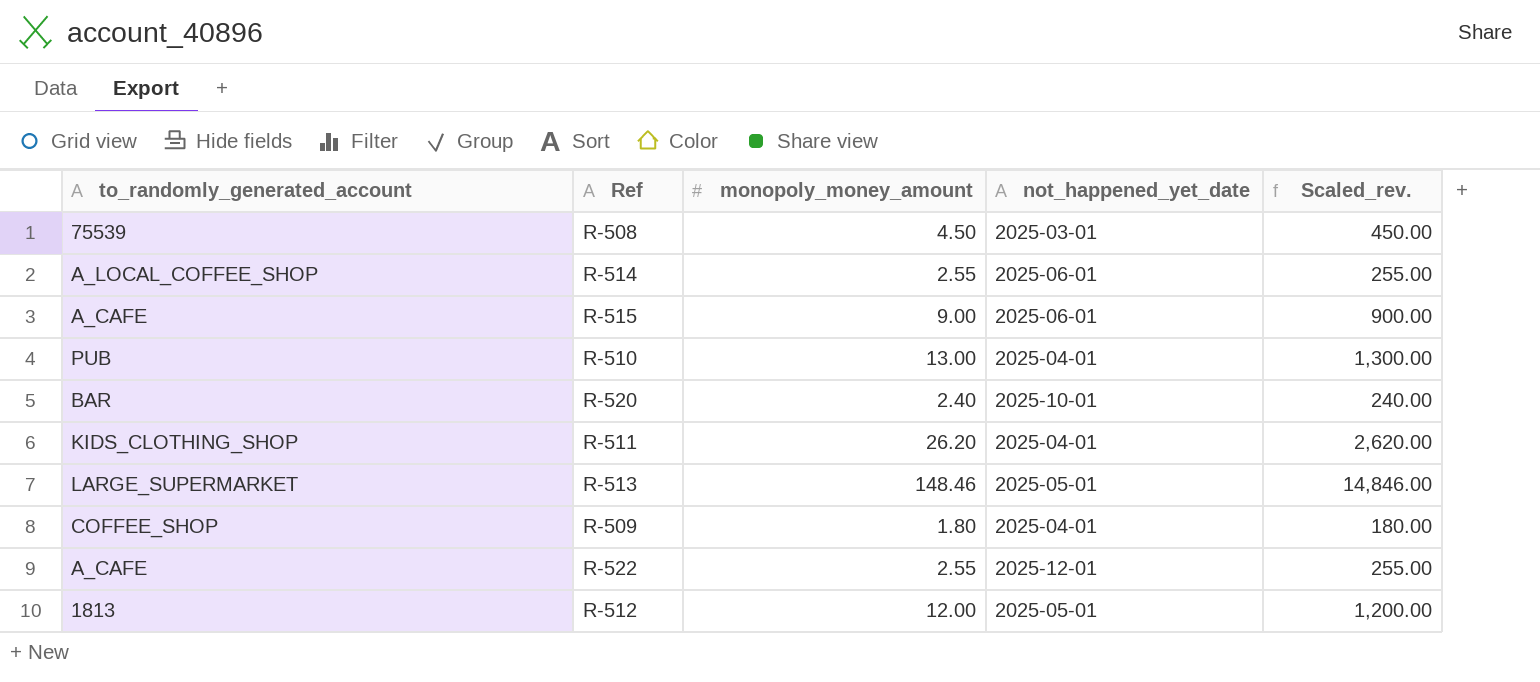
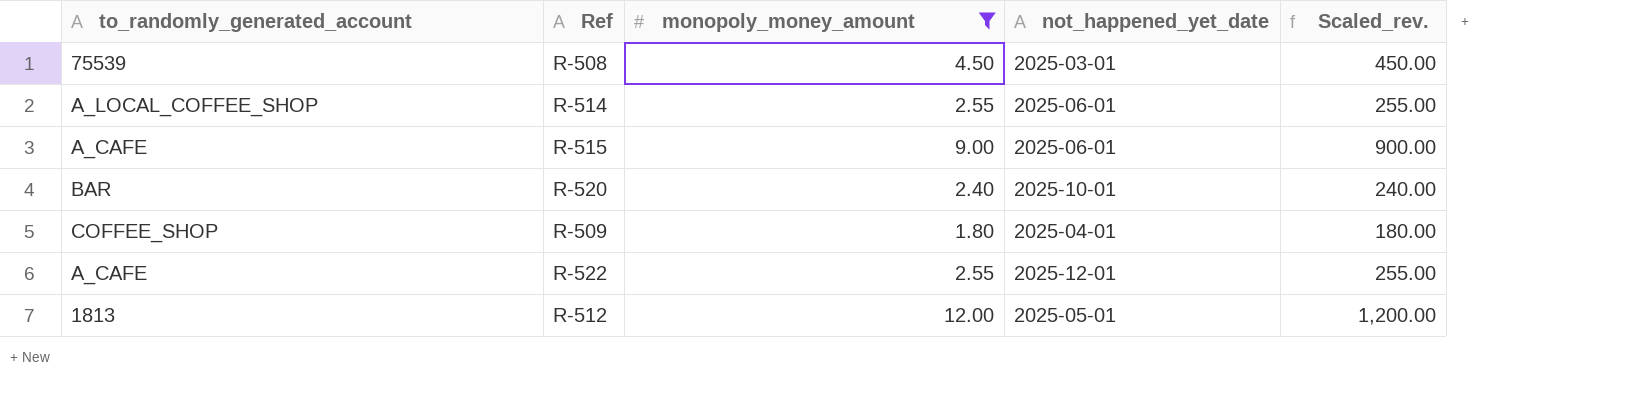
filter: none -> monopoly_money_amount <= 12.00

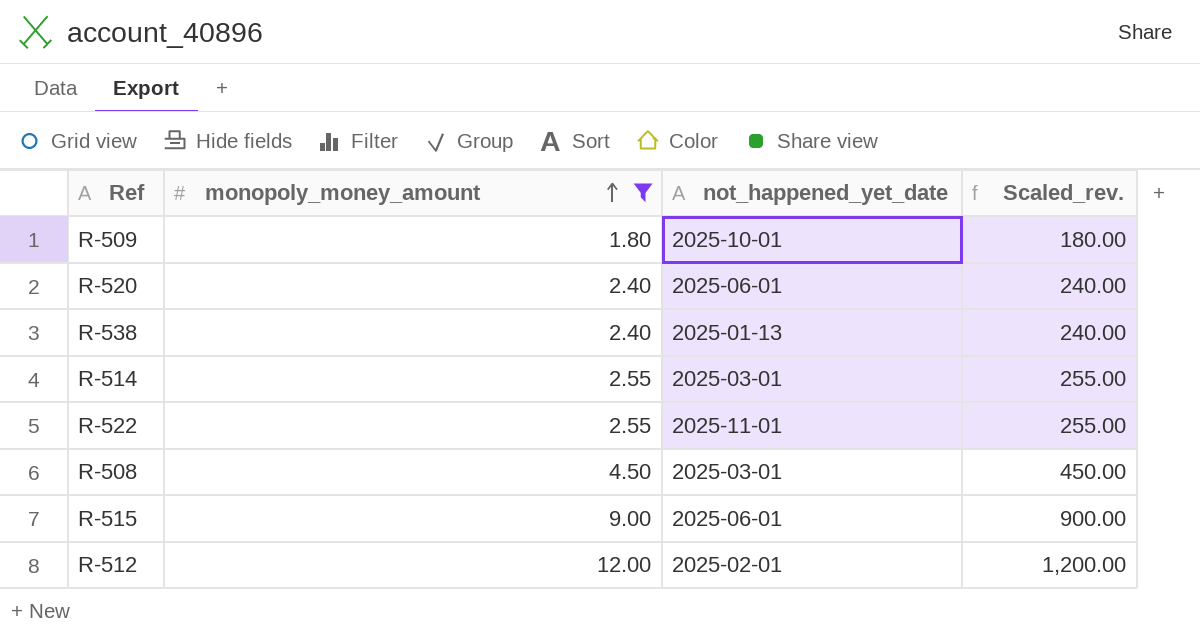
row order: none -> monopoly_money_amount ascending
column to_randomly_generated_account | position: 1 -> none
R-509 | not_happened_yet_date: 2025-04-01 -> 2025-10-01
R-520 | not_happened_yet_date: 2025-10-01 -> 2025-06-01
row R-538: none -> 2.40 | 2025-01-13 | 240.00
R-514 | not_happened_yet_date: 2025-06-01 -> 2025-03-01
R-522 | not_happened_yet_date: 2025-12-01 -> 2025-11-01
R-512 | not_happened_yet_date: 2025-05-01 -> 2025-02-01

